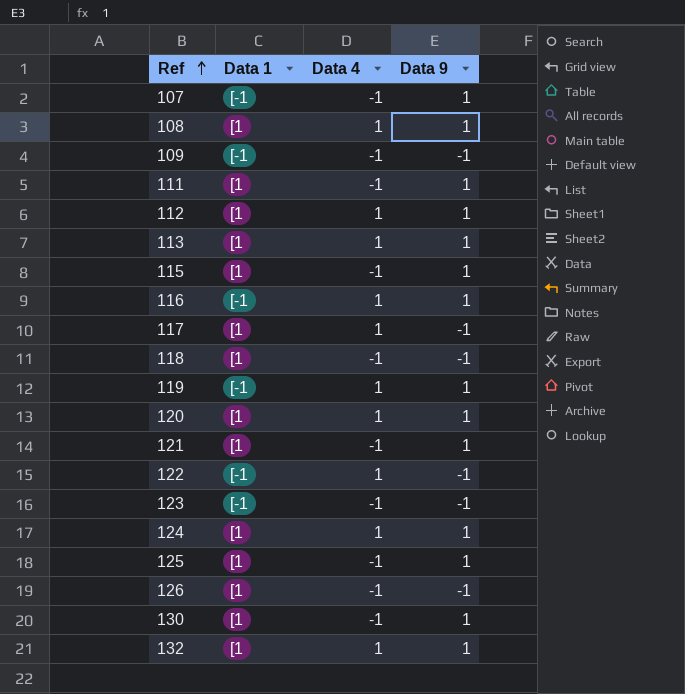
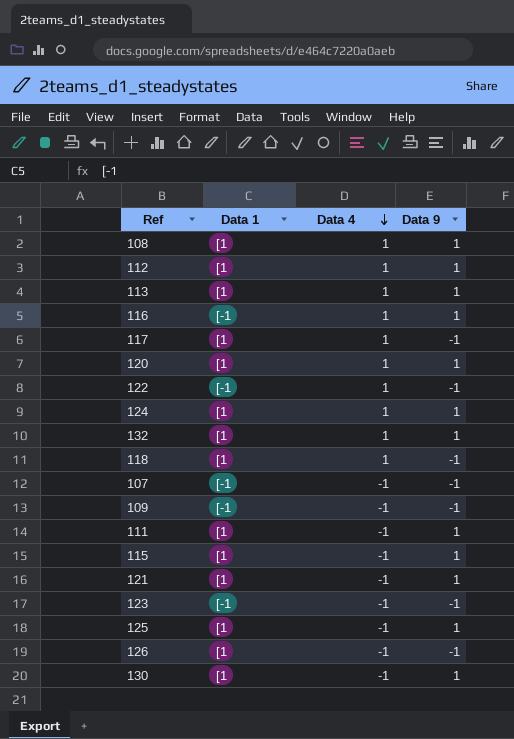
row order: Ref ascending -> Data 4 descending
row 119: [-1 | 1 | 1 -> none
118 | Data 4: -1 -> 1
107 | Data 9: 1 -> -1

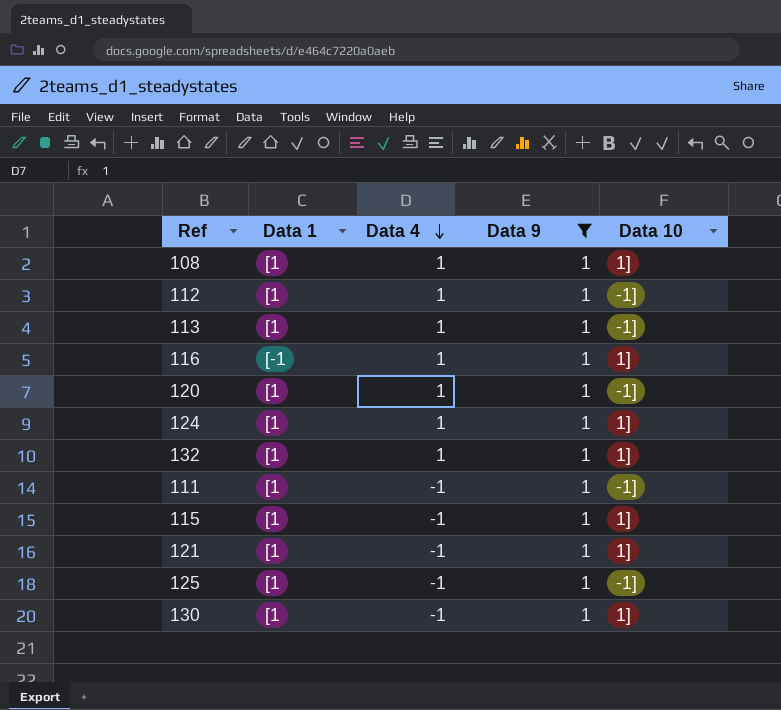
filter: none -> Data 9 = 1
column Data 10 | position: none -> 5

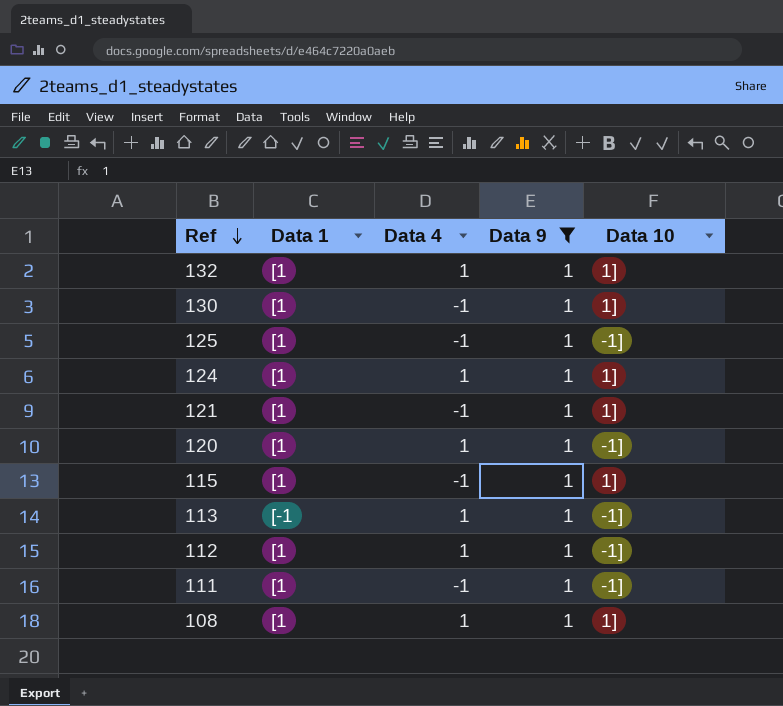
row order: Data 4 descending -> Ref descending
row 116: [-1 | 1 | 1 | 1] -> none
113 | Data 1: [1 -> [-1

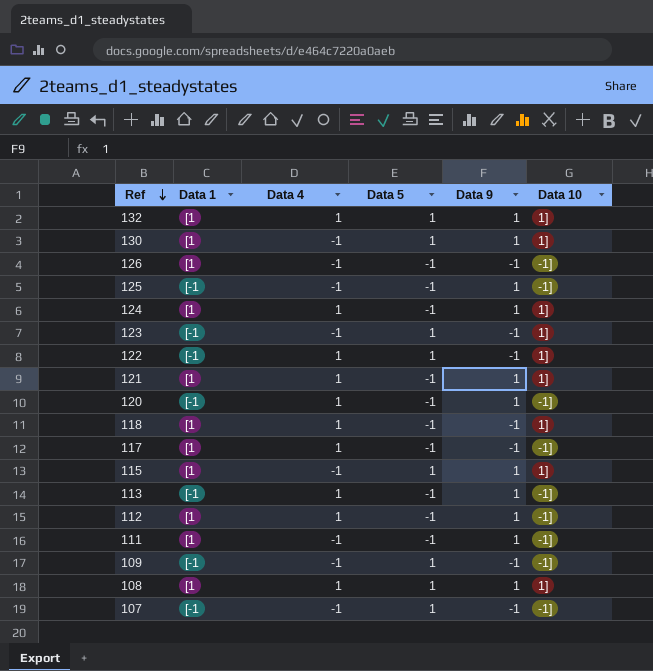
filter: Data 9 = 1 -> none
column Data 5 | position: none -> 4
125 | Data 1: [1 -> [-1
121 | Data 4: -1 -> 1
120 | Data 1: [1 -> [-1

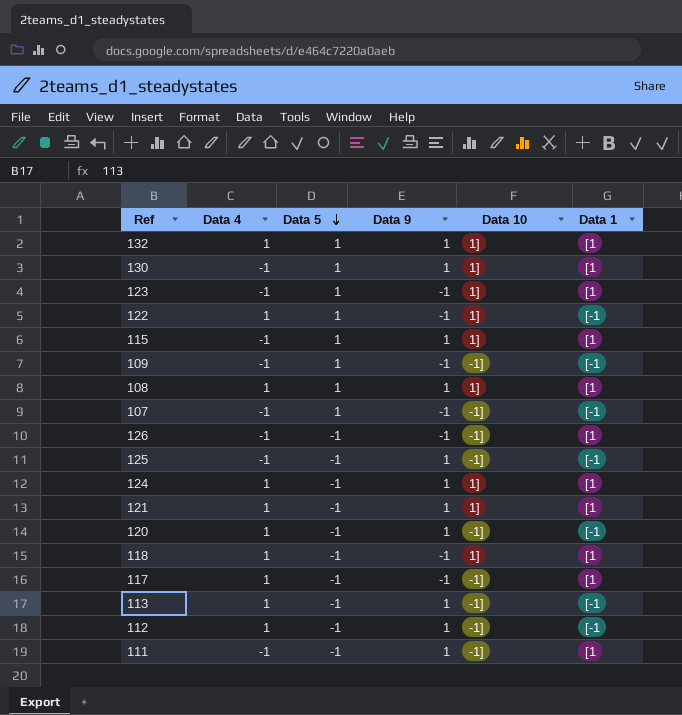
row order: Ref descending -> Data 5 descending
column Data 1 | position: 2 -> 6
123 | Data 1: [-1 -> [1
112 | Data 1: [1 -> [-1

